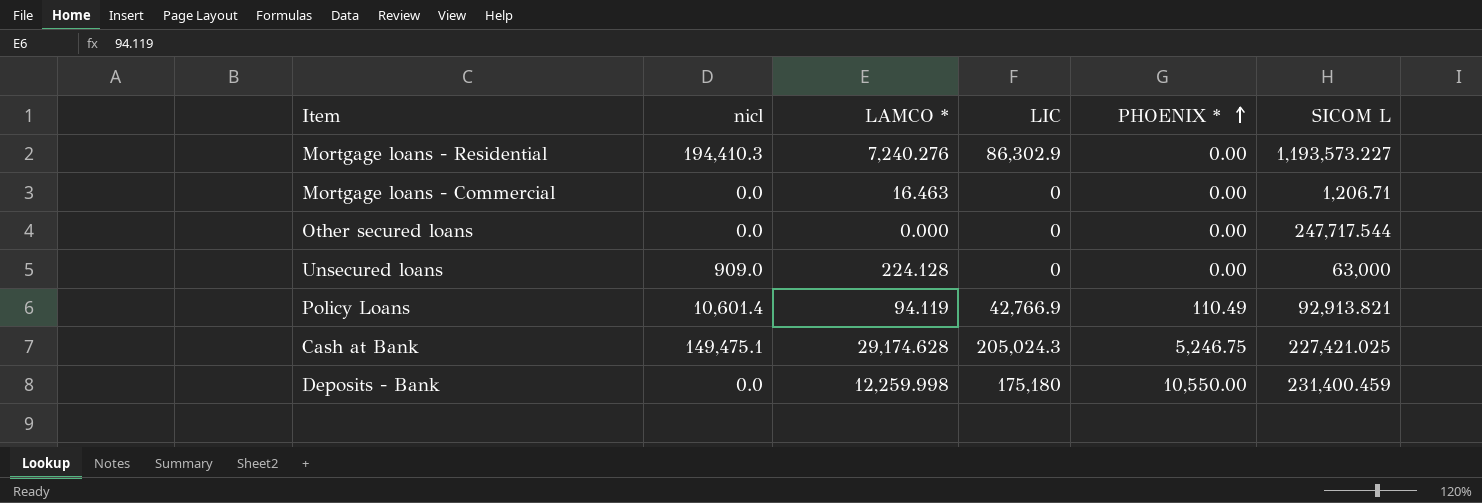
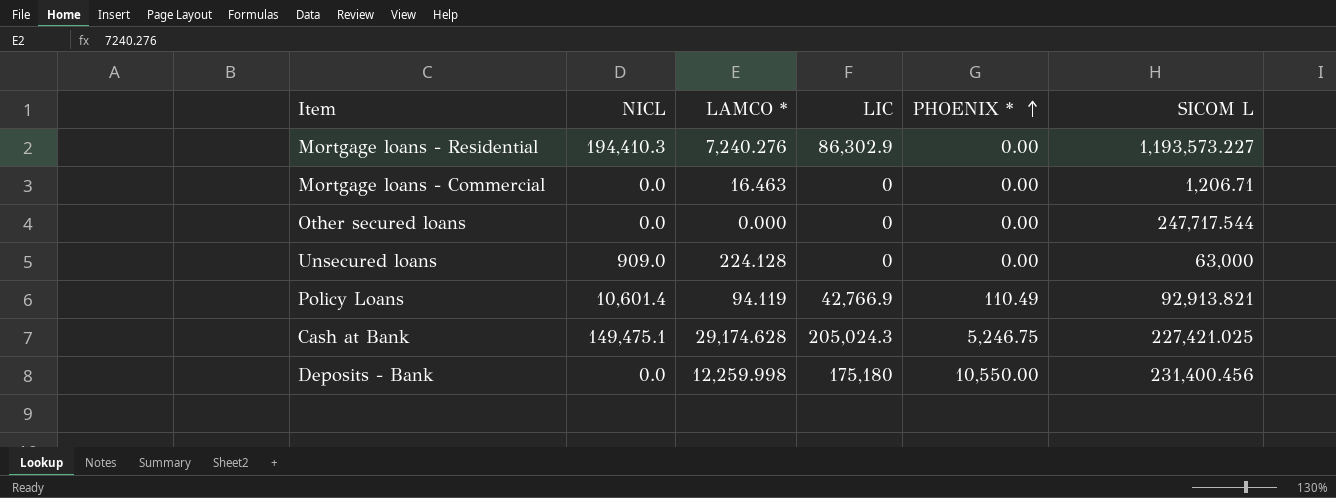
column name: nicl -> NICL
Deposits - Bank | SICOM L: 231,400.459 -> 231,400.456

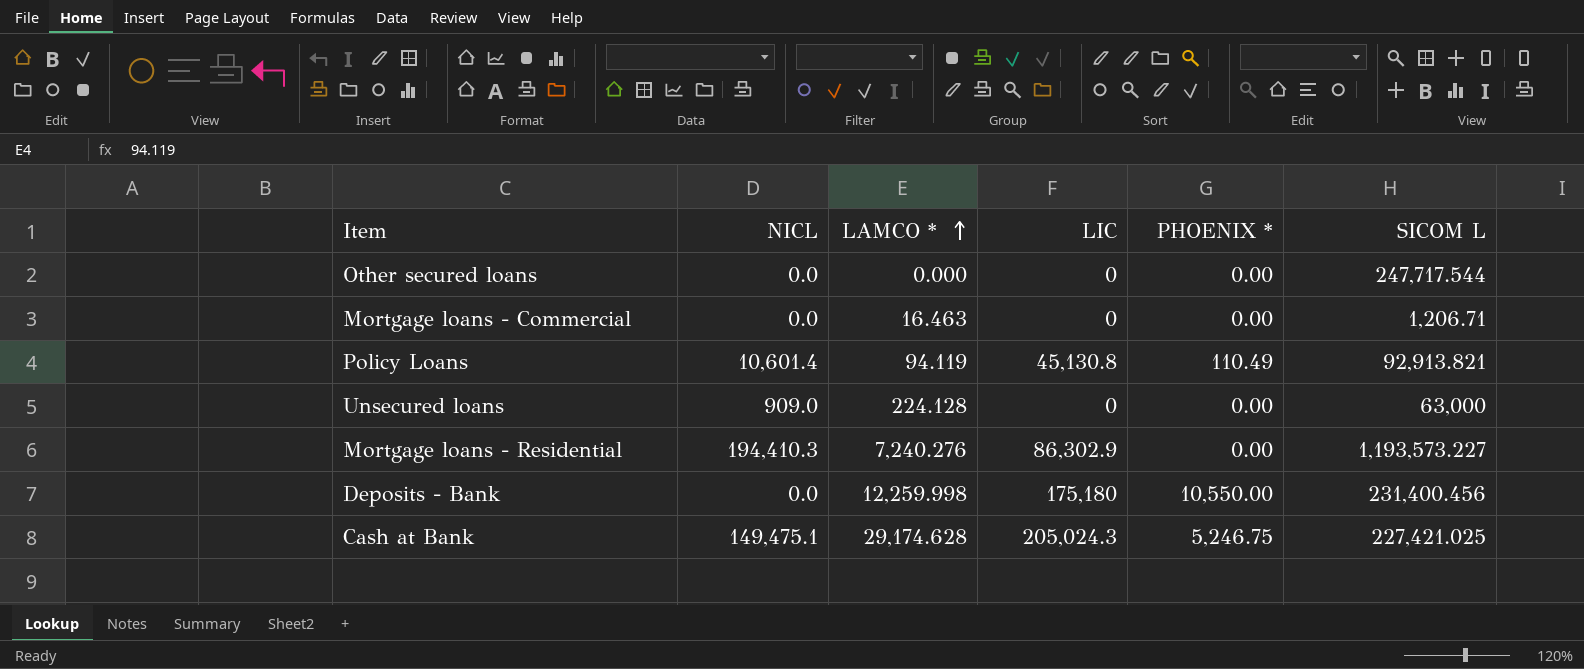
row order: PHOENIX * ascending -> LAMCO * ascending
Policy Loans | LIC: 42,766.9 -> 45,130.8

